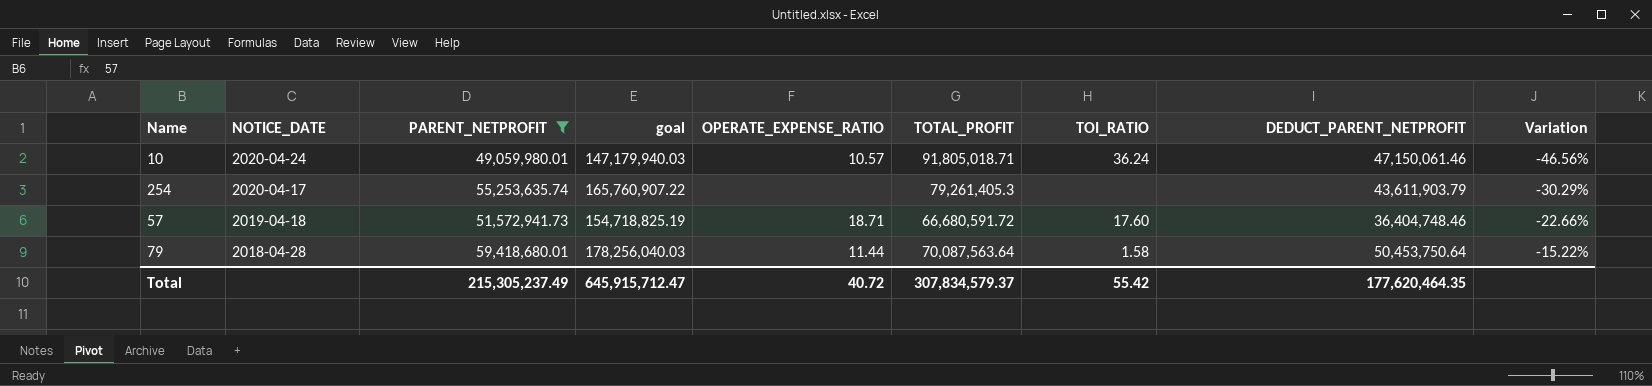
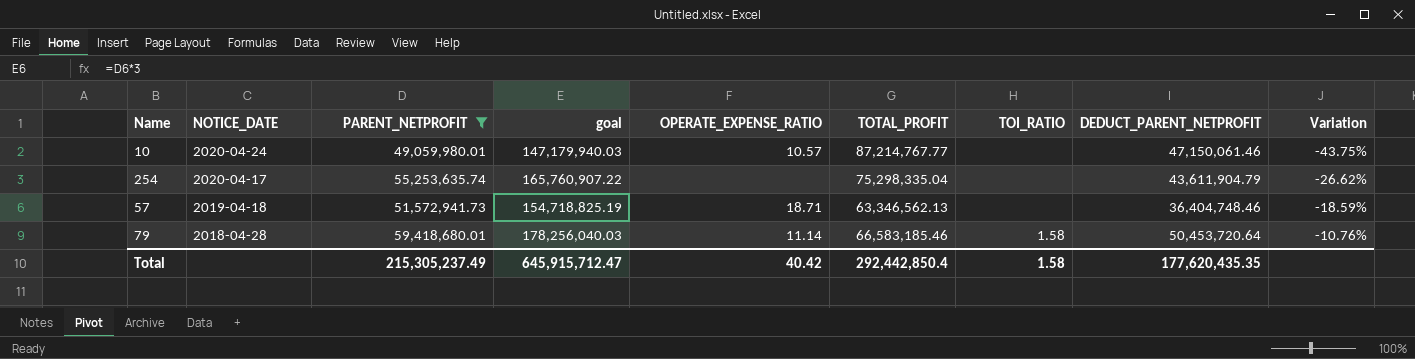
10 | TOTAL_PROFIT: 91,805,018.71 -> 87,214,767.77
10 | TOI_RATIO: 36.24 -> none
10 | Variation: -46.56% -> -43.75%
254 | TOTAL_PROFIT: 79,261,405.3 -> 75,298,335.04
254 | DEDUCT_PARENT_NETPROFIT: 43,611,903.79 -> 43,611,904.79
254 | Variation: -30.29% -> -26.62%
57 | TOTAL_PROFIT: 66,680,591.72 -> 63,346,562.13
57 | TOI_RATIO: 17.60 -> none
57 | Variation: -22.66% -> -18.59%
79 | OPERATE_EXPENSE_RATIO: 11.44 -> 11.14
79 | TOTAL_PROFIT: 70,087,563.64 -> 66,583,185.46
79 | DEDUCT_PARENT_NETPROFIT: 50,453,750.64 -> 50,453,720.64
79 | Variation: -15.22% -> -10.76%
Total | OPERATE_EXPENSE_RATIO: 40.72 -> 40.42
Total | TOTAL_PROFIT: 307,834,579.37 -> 292,442,850.4
Total | TOI_RATIO: 55.42 -> 1.58
Total | DEDUCT_PARENT_NETPROFIT: 177,620,464.35 -> 177,620,435.35

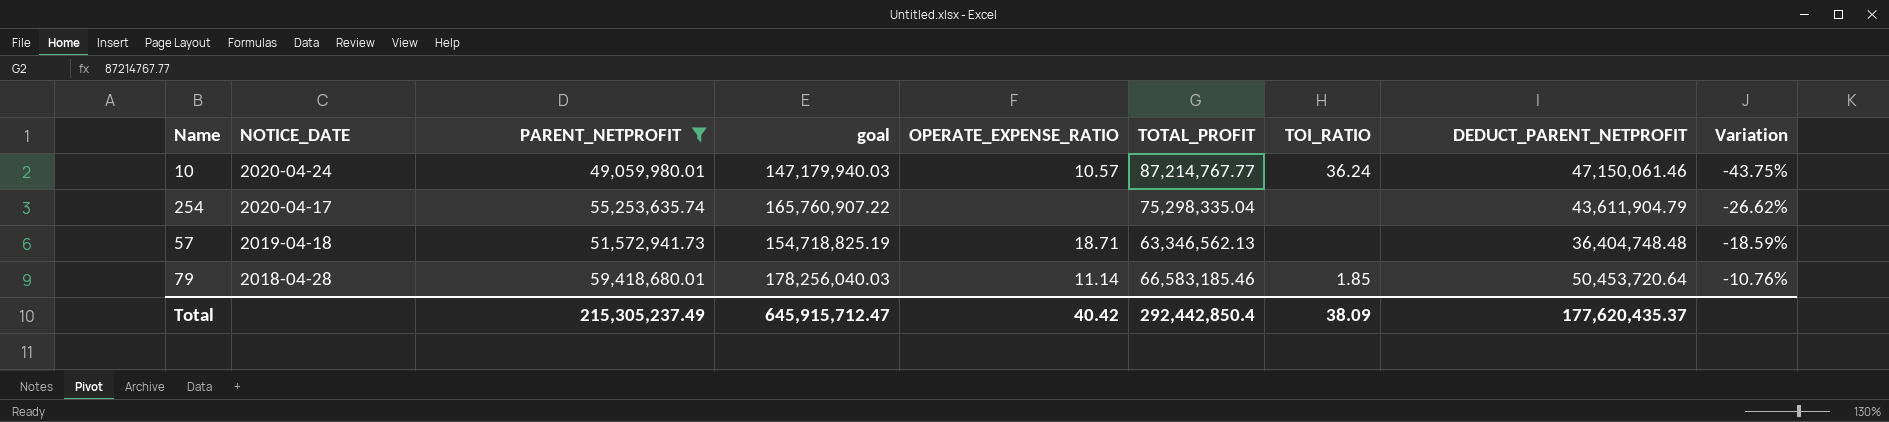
10 | TOI_RATIO: none -> 36.24
57 | DEDUCT_PARENT_NETPROFIT: 36,404,748.46 -> 36,404,748.48
79 | TOI_RATIO: 1.58 -> 1.85
Total | TOI_RATIO: 1.58 -> 38.09
Total | DEDUCT_PARENT_NETPROFIT: 177,620,435.35 -> 177,620,435.37

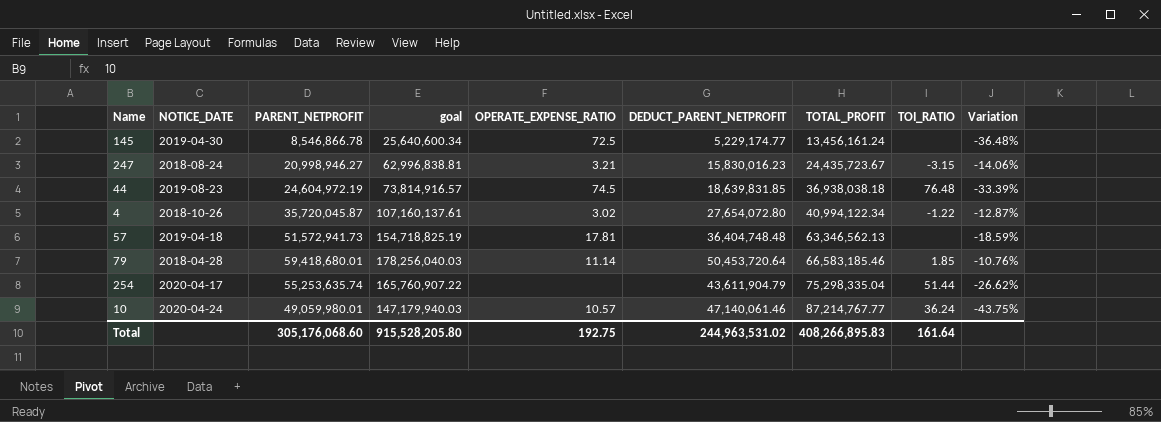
filter: PARENT_NETPROFIT >= 49,059,980.01 -> none
row order: NOTICE_DATE descending -> TOTAL_PROFIT ascending
column DEDUCT_PARENT_NETPROFIT | position: 8 -> 6
57 | OPERATE_EXPENSE_RATIO: 18.71 -> 17.81
254 | TOI_RATIO: none -> 51.44
10 | DEDUCT_PARENT_NETPROFIT: 47,150,061.46 -> 47,140,061.46
Total | PARENT_NETPROFIT: 215,305,237.49 -> 305,176,068.60
Total | goal: 645,915,712.47 -> 915,528,205.80
Total | OPERATE_EXPENSE_RATIO: 40.42 -> 192.75
Total | DEDUCT_PARENT_NETPROFIT: 177,620,435.37 -> 244,963,531.02
Total | TOTAL_PROFIT: 292,442,850.4 -> 408,266,895.83
Total | TOI_RATIO: 38.09 -> 161.64

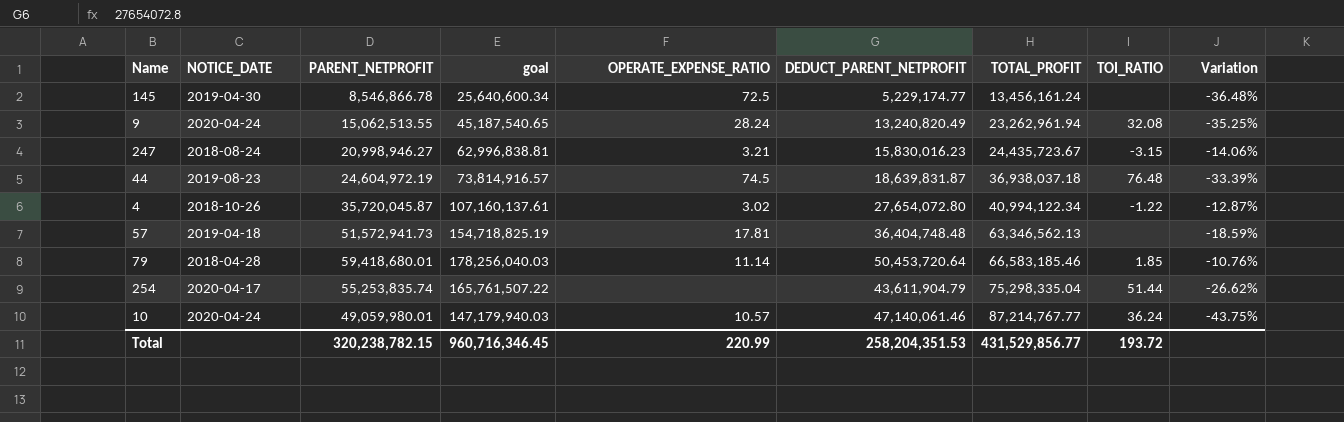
row 9: none -> 2020-04-24 | 15,062,513.55 | 45,187,540.65 | 28.24 | 13,240,820.49 | 23,262,961.94 | 32.08 | -35.25%
44 | DEDUCT_PARENT_NETPROFIT: 18,639,831.85 -> 18,639,831.87
44 | TOTAL_PROFIT: 36,938,038.18 -> 36,938,037.18
254 | PARENT_NETPROFIT: 55,253,635.74 -> 55,253,835.74
254 | goal: 165,760,907.22 -> 165,761,507.22
Total | PARENT_NETPROFIT: 305,176,068.60 -> 320,238,782.15
Total | goal: 915,528,205.80 -> 960,716,346.45
Total | OPERATE_EXPENSE_RATIO: 192.75 -> 220.99
Total | DEDUCT_PARENT_NETPROFIT: 244,963,531.02 -> 258,204,351.53
Total | TOTAL_PROFIT: 408,266,895.83 -> 431,529,856.77
Total | TOI_RATIO: 161.64 -> 193.72

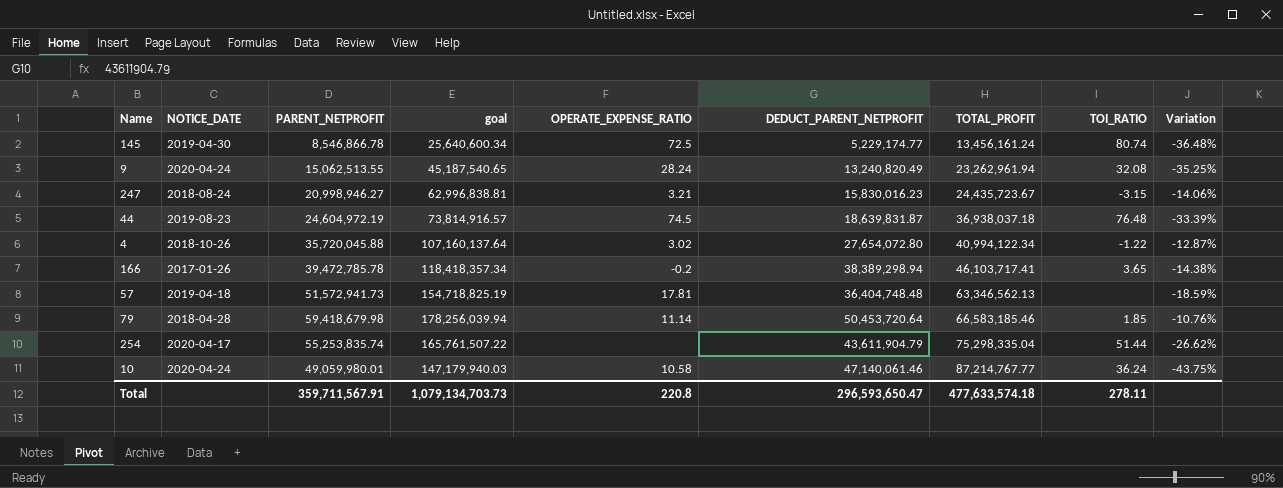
145 | TOI_RATIO: none -> 80.74
4 | PARENT_NETPROFIT: 35,720,045.87 -> 35,720,045.88
4 | goal: 107,160,137.61 -> 107,160,137.64
row 166: none -> 2017-01-26 | 39,472,785.78 | 118,418,357.34 | -0.2 | 38,389,298.94 | 46,103,717.41 | 3.65 | -14.38%
79 | PARENT_NETPROFIT: 59,418,680.01 -> 59,418,679.98
79 | goal: 178,256,040.03 -> 178,256,039.94
10 | OPERATE_EXPENSE_RATIO: 10.57 -> 10.58
Total | PARENT_NETPROFIT: 320,238,782.15 -> 359,711,567.91
Total | goal: 960,716,346.45 -> 1,079,134,703.73
Total | OPERATE_EXPENSE_RATIO: 220.99 -> 220.8
Total | DEDUCT_PARENT_NETPROFIT: 258,204,351.53 -> 296,593,650.47
Total | TOTAL_PROFIT: 431,529,856.77 -> 477,633,574.18
Total | TOI_RATIO: 193.72 -> 278.11

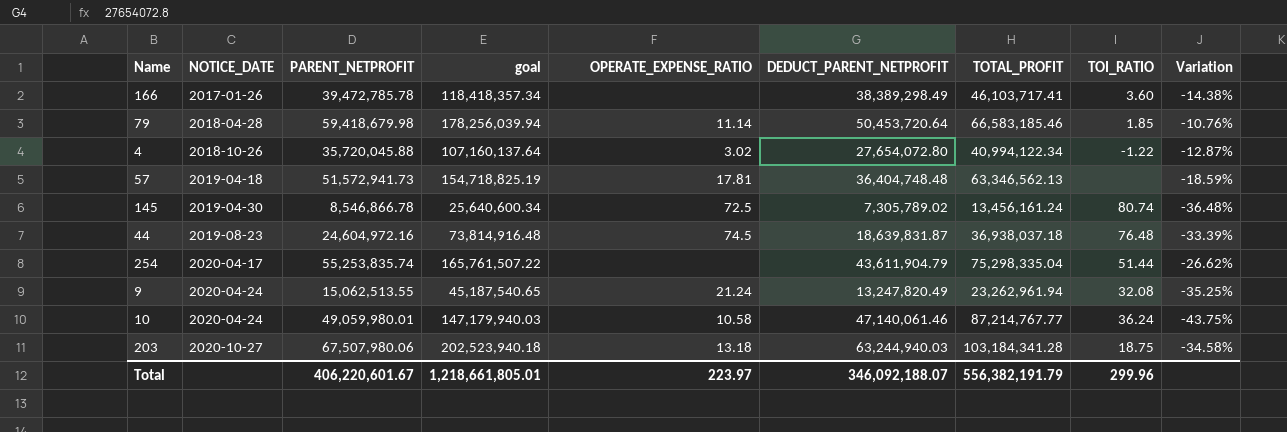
row order: TOTAL_PROFIT ascending -> NOTICE_DATE ascending
row 247: 2018-08-24 | 20,998,946.27 | 62,996,838.81 | 3.21 | 15,830,016.23 | 24,435,723.67 | -3.15 | -14.06% -> none
166 | OPERATE_EXPENSE_RATIO: -0.2 -> none
166 | DEDUCT_PARENT_NETPROFIT: 38,389,298.94 -> 38,389,298.49
166 | TOI_RATIO: 3.65 -> 3.60
145 | DEDUCT_PARENT_NETPROFIT: 5,229,174.77 -> 7,305,789.02
44 | PARENT_NETPROFIT: 24,604,972.19 -> 24,604,972.16
44 | goal: 73,814,916.57 -> 73,814,916.48
9 | OPERATE_EXPENSE_RATIO: 28.24 -> 21.24
9 | DEDUCT_PARENT_NETPROFIT: 13,240,820.49 -> 13,247,820.49
row 203: none -> 2020-10-27 | 67,507,980.06 | 202,523,940.18 | 13.18 | 63,244,940.03 | 103,184,341.28 | 18.75 | -34.58%
Total | PARENT_NETPROFIT: 359,711,567.91 -> 406,220,601.67
Total | goal: 1,079,134,703.73 -> 1,218,661,805.01
Total | OPERATE_EXPENSE_RATIO: 220.8 -> 223.97
Total | DEDUCT_PARENT_NETPROFIT: 296,593,650.47 -> 346,092,188.07
Total | TOTAL_PROFIT: 477,633,574.18 -> 556,382,191.79
Total | TOI_RATIO: 278.11 -> 299.96

